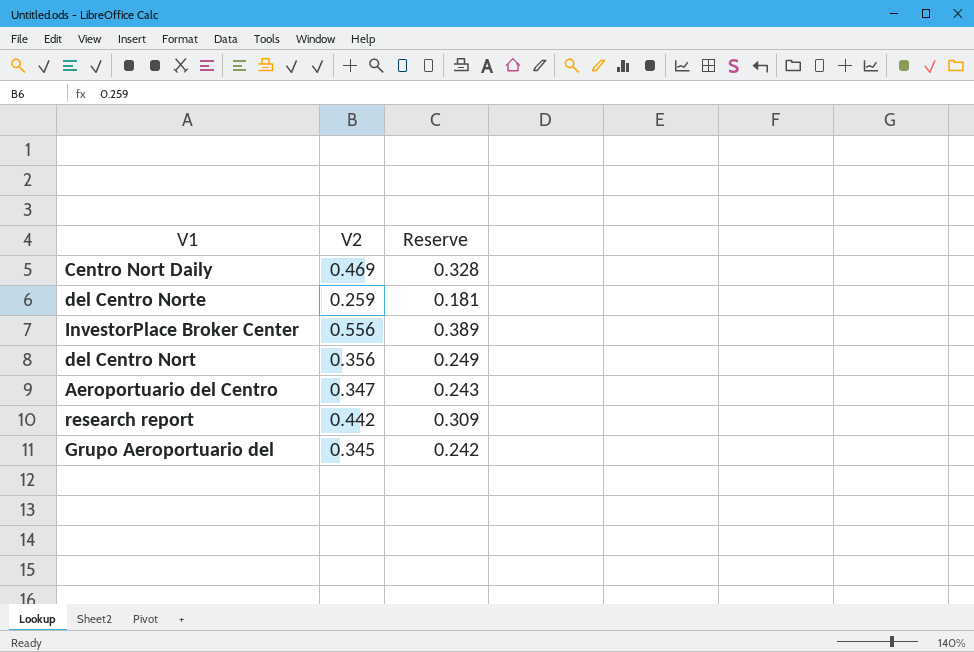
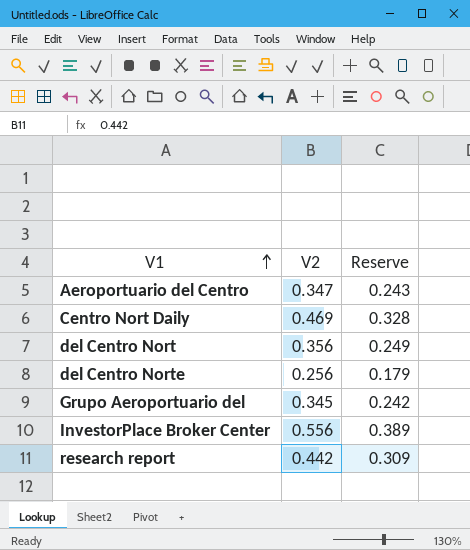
row order: none -> V1 ascending
del Centro Norte | V2: 0.259 -> 0.256
del Centro Norte | Reserve: 0.181 -> 0.179

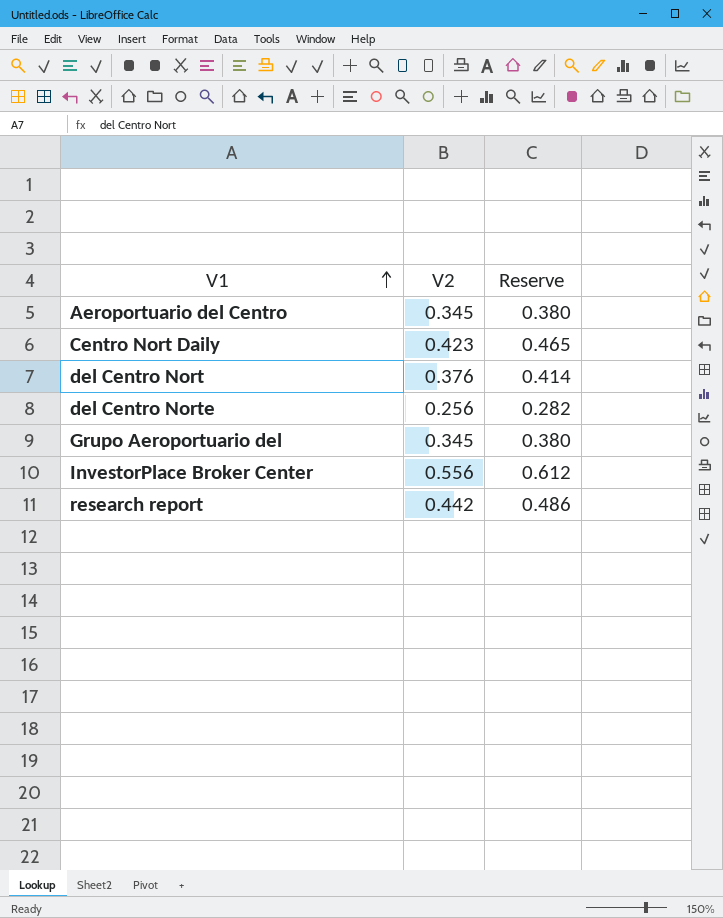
column Reserve | formula: [V2] * 0.7 -> [V2] * 1.1
Aeroportuario del Centro | V2: 0.347 -> 0.345
Centro Nort Daily | V2: 0.469 -> 0.423
del Centro Nort | V2: 0.356 -> 0.376

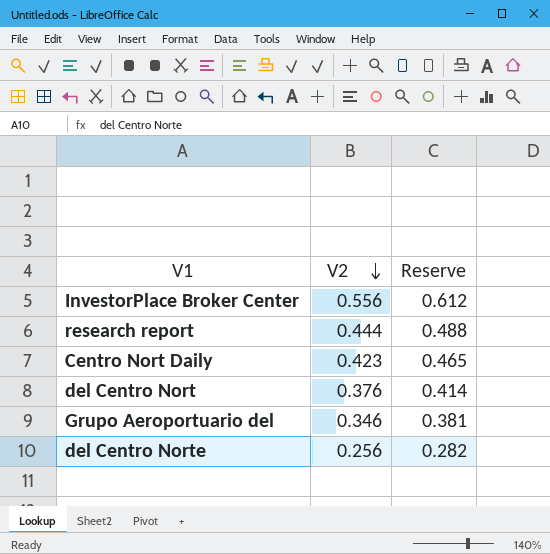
row order: V1 ascending -> V2 descending
row Aeroportuario del Centro: 0.345 | 0.380 -> none
research report | V2: 0.442 -> 0.444
research report | Reserve: 0.486 -> 0.488
Grupo Aeroportuario del | V2: 0.345 -> 0.346
Grupo Aeroportuario del | Reserve: 0.380 -> 0.381

